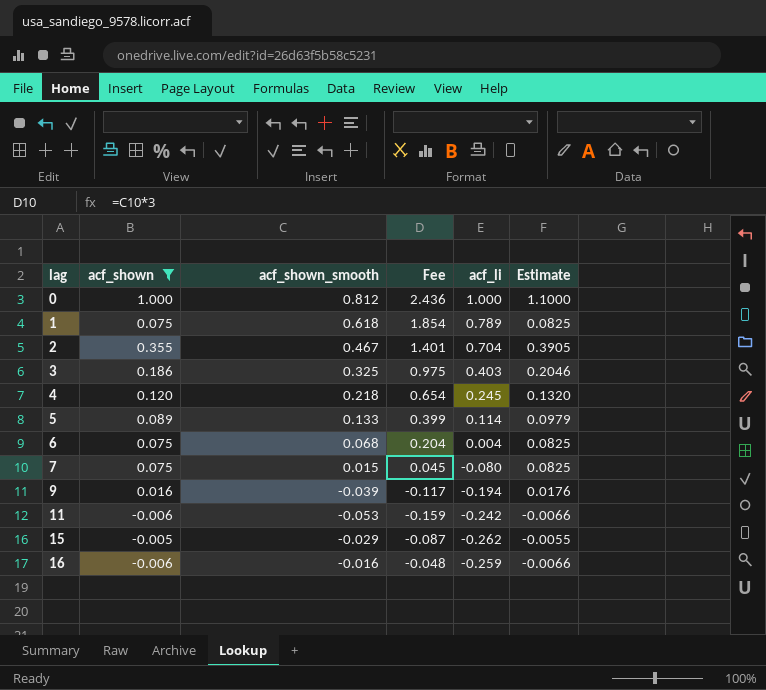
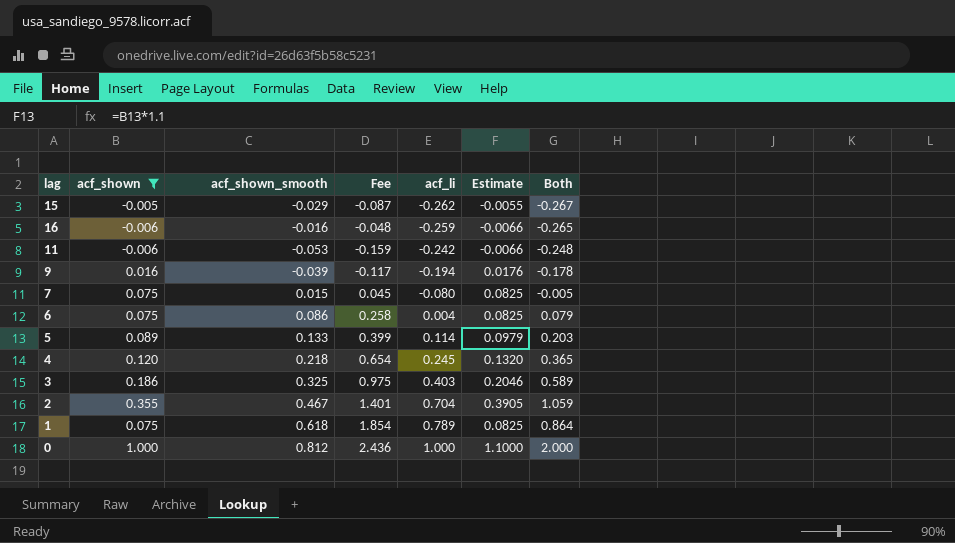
row order: lag ascending -> acf_li ascending
column Both | formula: none -> [acf_shown] + [acf_li]
6 | acf_shown_smooth: 0.068 -> 0.086
6 | Fee: 0.204 -> 0.258

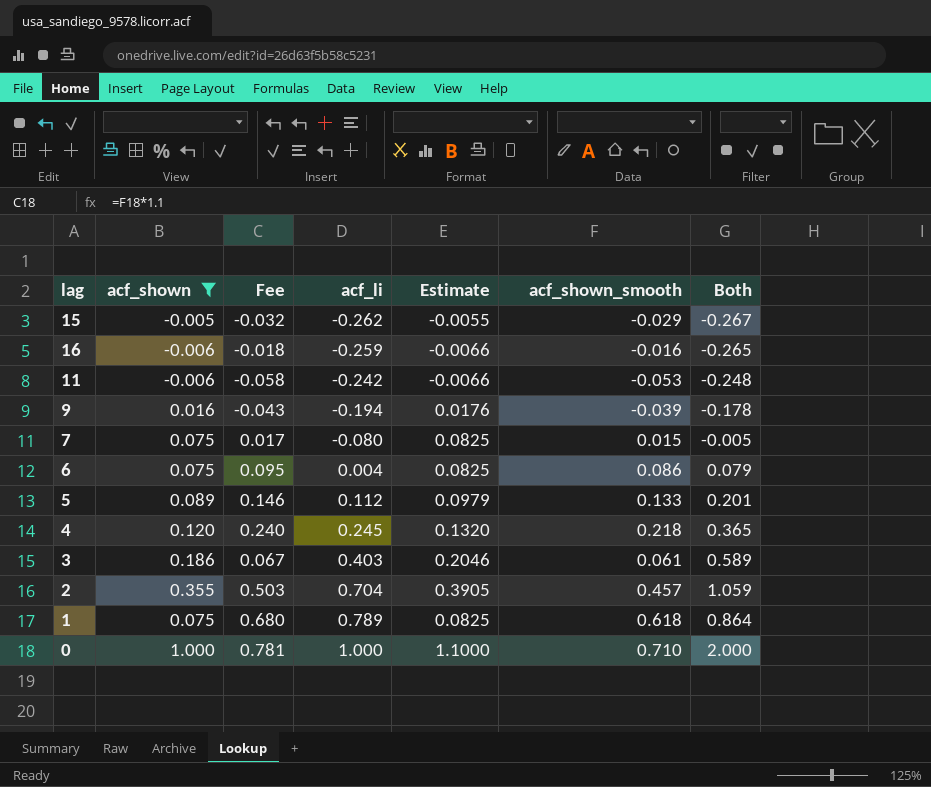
column Fee | formula: [acf_shown_smooth] * 3 -> [acf_shown_smooth] * 1.1
column acf_shown_smooth | position: 3 -> 6
5 | acf_li: 0.114 -> 0.112
5 | Both: 0.203 -> 0.201
3 | acf_shown_smooth: 0.325 -> 0.061
2 | acf_shown_smooth: 0.467 -> 0.457
0 | acf_shown_smooth: 0.812 -> 0.710

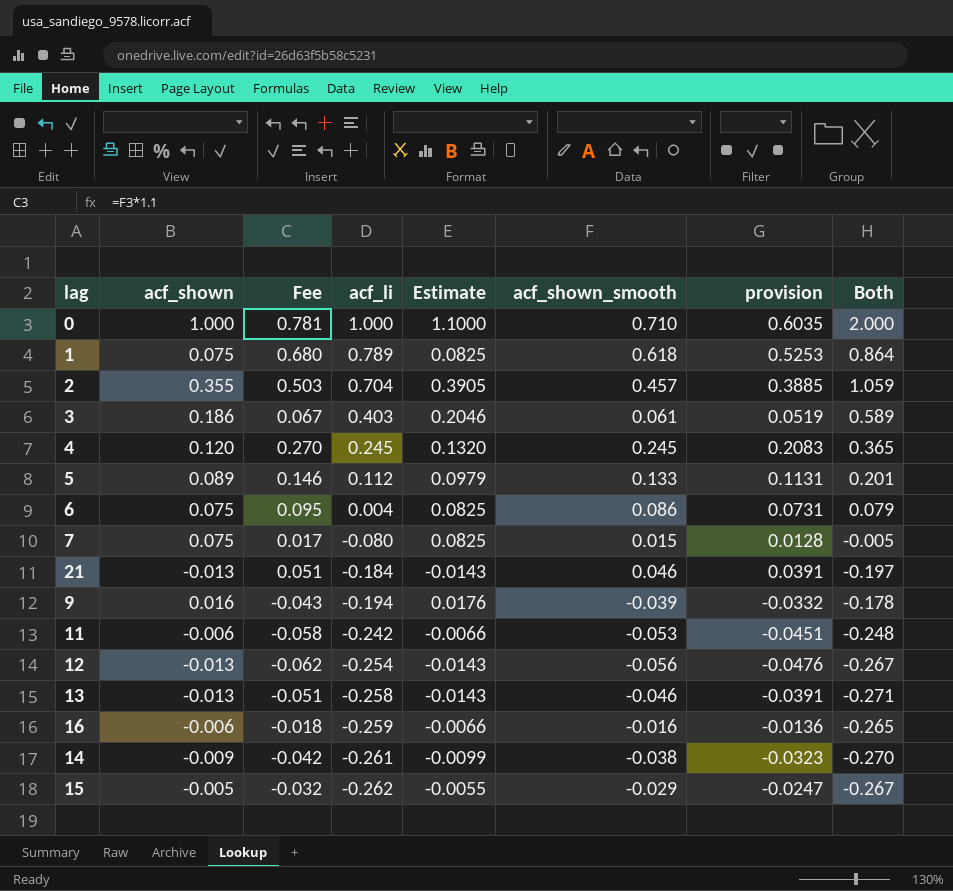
filter: acf_shown >= -0.006 -> none
row order: acf_li ascending -> acf_li descending
column provision | formula: none -> [acf_shown_smooth] * 0.85
4 | Fee: 0.240 -> 0.270
4 | acf_shown_smooth: 0.218 -> 0.245

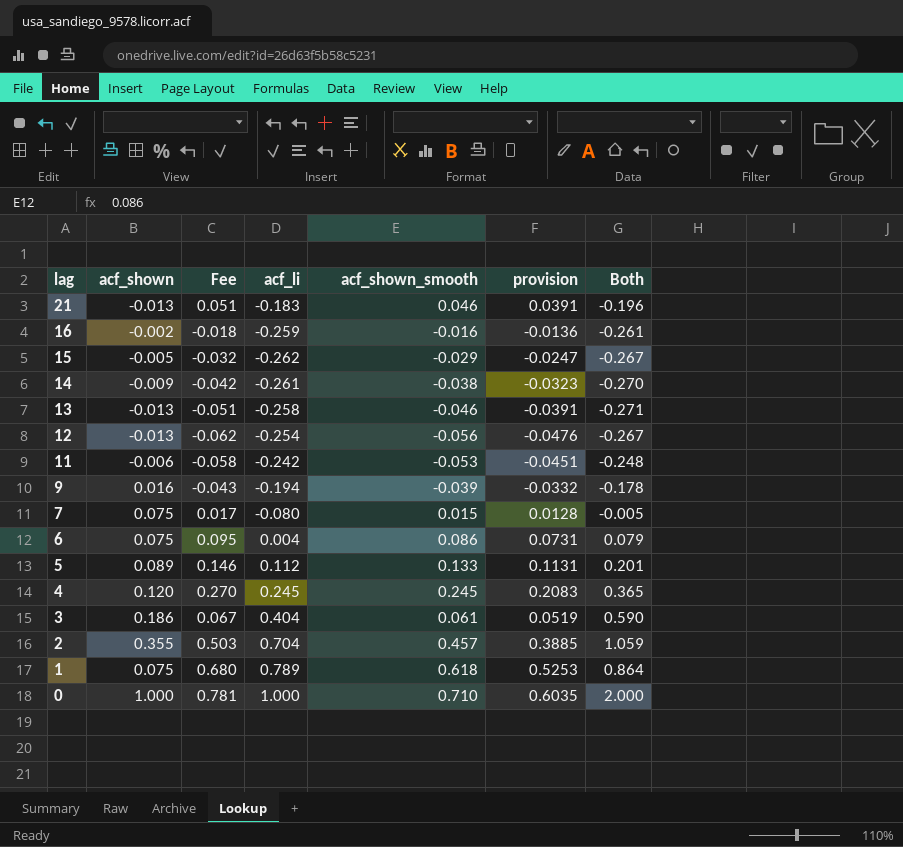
row order: acf_li descending -> lag descending
column Estimate | formula: [acf_shown] * 1.1 -> none
21 | acf_li: -0.184 -> -0.183
21 | Both: -0.197 -> -0.196
16 | acf_shown: -0.006 -> -0.002
16 | Both: -0.265 -> -0.261
3 | acf_li: 0.403 -> 0.404
3 | Both: 0.589 -> 0.590

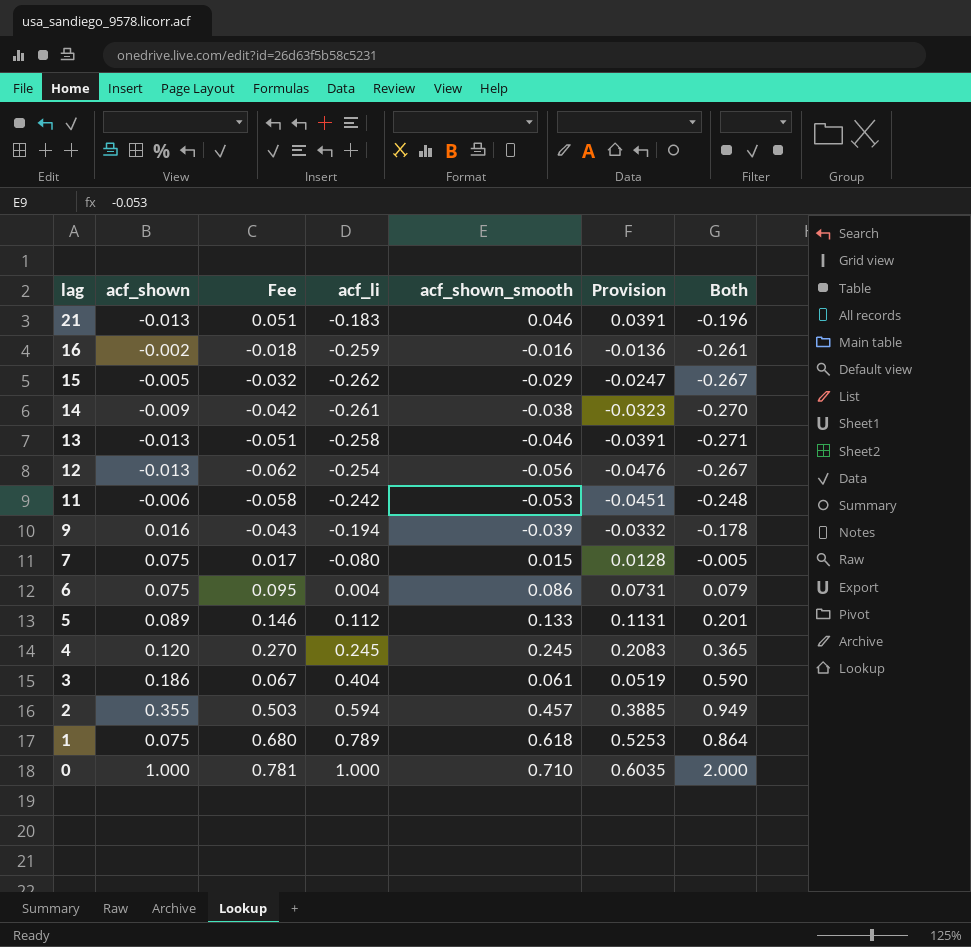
column name: provision -> Provision
2 | acf_li: 0.704 -> 0.594
2 | Both: 1.059 -> 0.949

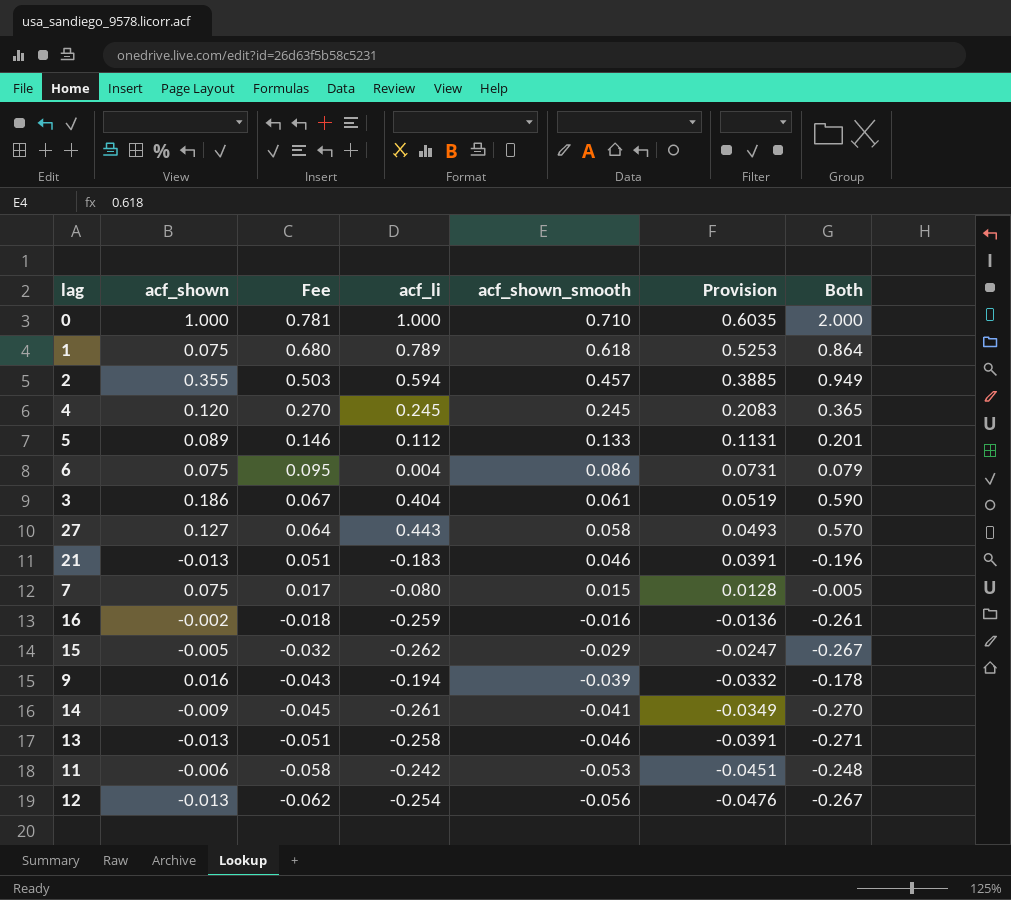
row order: lag descending -> Fee descending
row 27: none -> 0.127 | 0.064 | 0.443 | 0.058 | 0.0493 | 0.570
14 | Fee: -0.042 -> -0.045
14 | acf_shown_smooth: -0.038 -> -0.041
14 | Provision: -0.0323 -> -0.0349

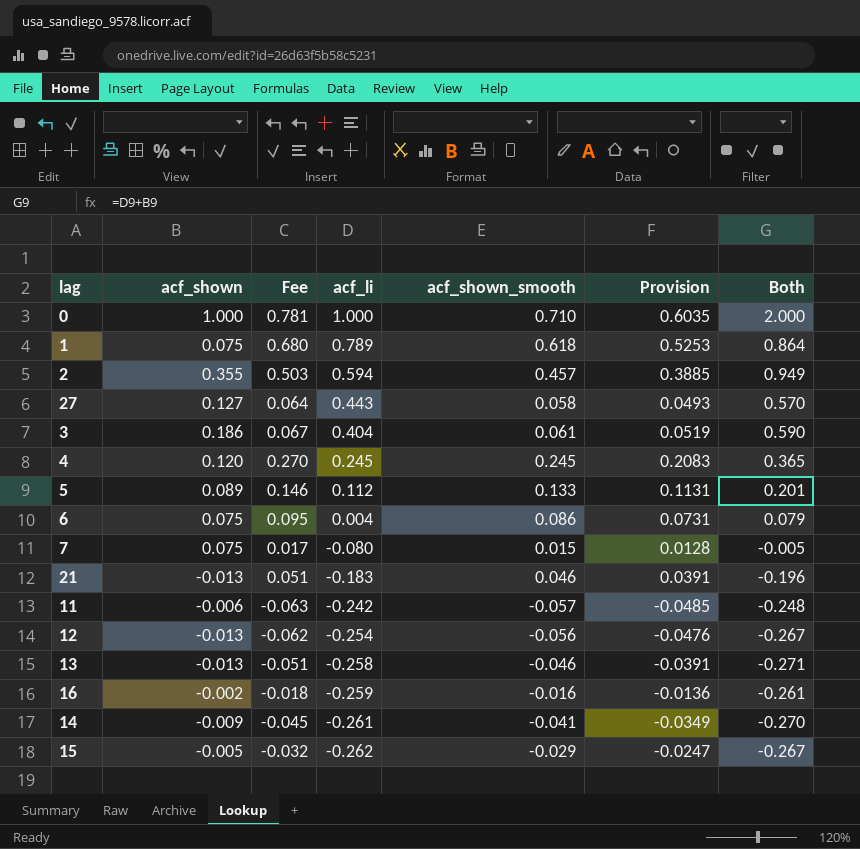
row order: Fee descending -> acf_li descending
row 9: 0.016 | -0.043 | -0.194 | -0.039 | -0.0332 | -0.178 -> none
11 | Fee: -0.058 -> -0.063
11 | acf_shown_smooth: -0.053 -> -0.057
11 | Provision: -0.0451 -> -0.0485

